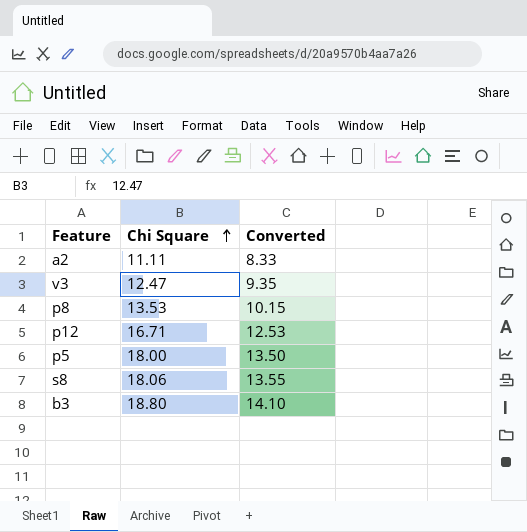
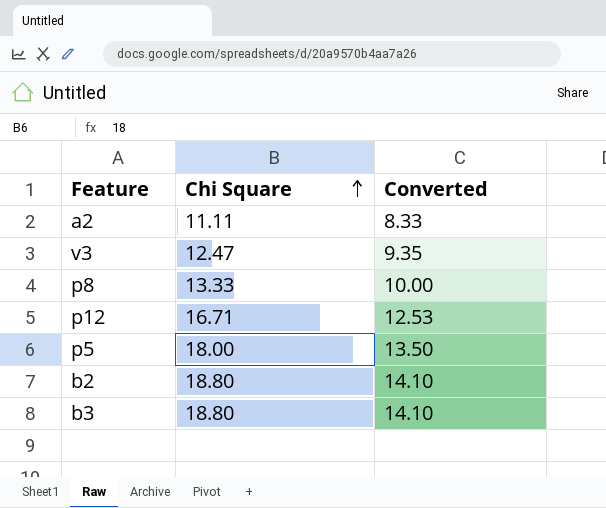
row s8: 18.06 | 13.55 -> none
p8 | Chi Square: 13.53 -> 13.33
p8 | Converted: 10.15 -> 10.00
row b2: none -> 18.80 | 14.10

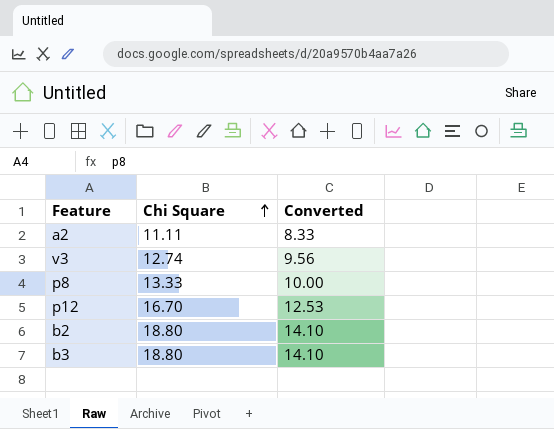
row p5: 18.00 | 13.50 -> none
v3 | Chi Square: 12.47 -> 12.74
v3 | Converted: 9.35 -> 9.56
p12 | Chi Square: 16.71 -> 16.70

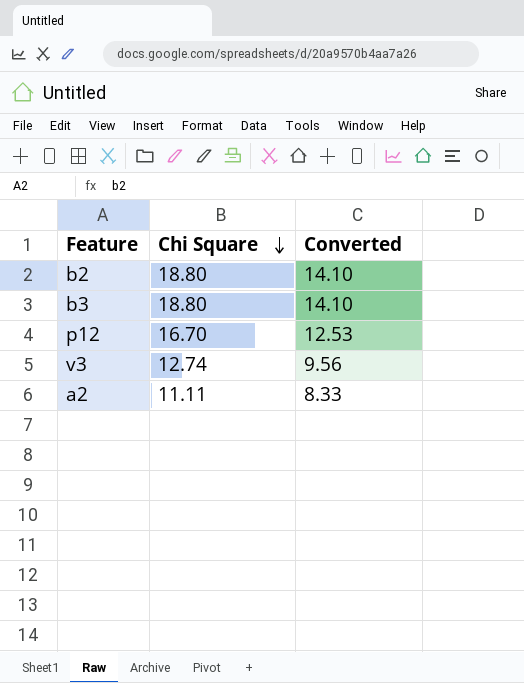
row order: Chi Square ascending -> Chi Square descending
row p8: 13.33 | 10.00 -> none

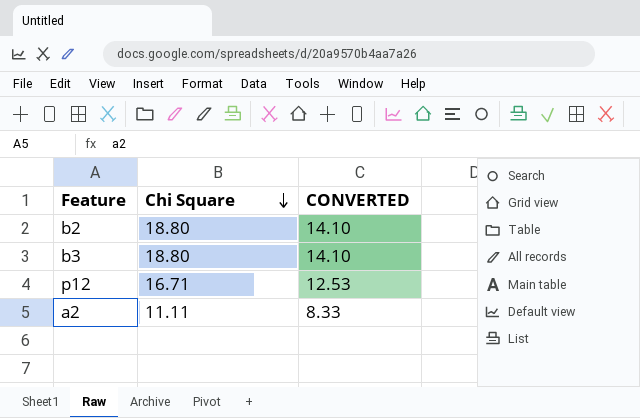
column name: Converted -> CONVERTED
row v3: 12.74 | 9.56 -> none
p12 | Chi Square: 16.70 -> 16.71

